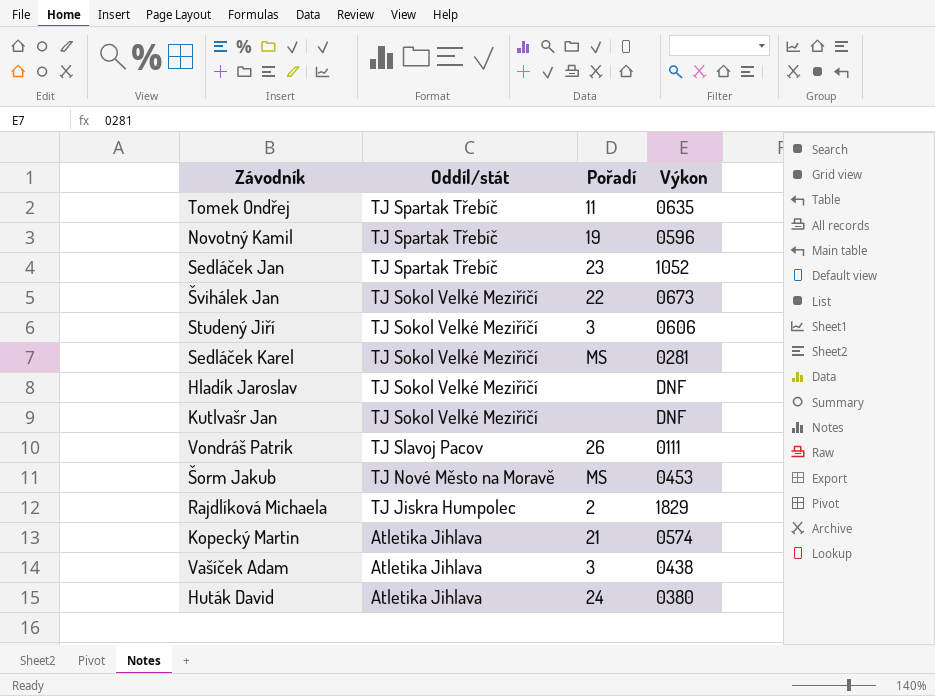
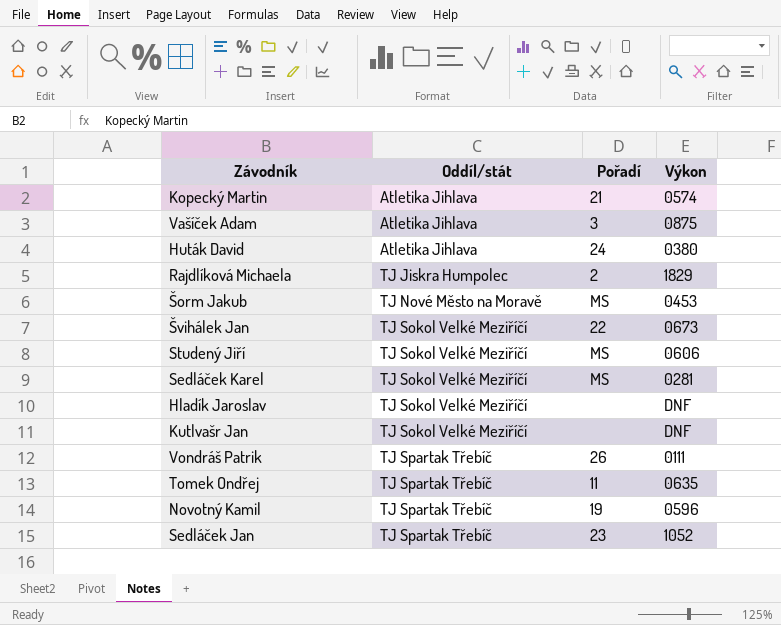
row order: Oddíl/stát descending -> Oddíl/stát ascending
Vašíček Adam | Výkon: 0438 -> 0875
Studený Jiří | Pořadí: 3 -> MS
Vondráš Patrik | Oddíl/stát: TJ Slavoj Pacov -> TJ Spartak Třebíč

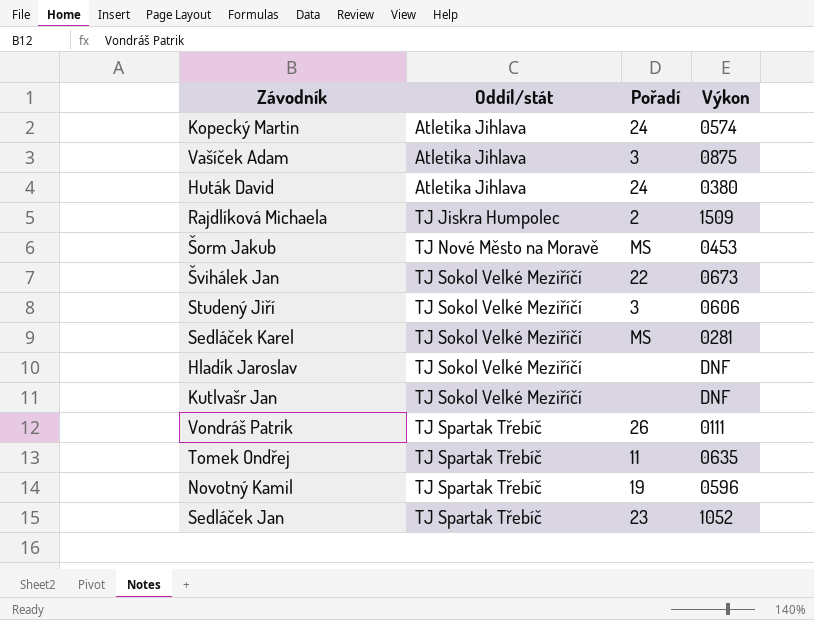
Kopecký Martin | Pořadí: 21 -> 24
Rajdlíková Michaela | Výkon: 1829 -> 1509
Studený Jiří | Pořadí: MS -> 3

